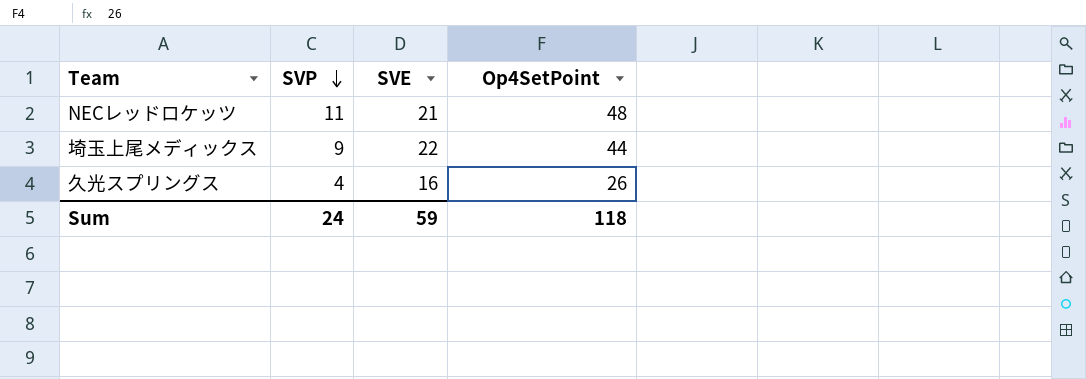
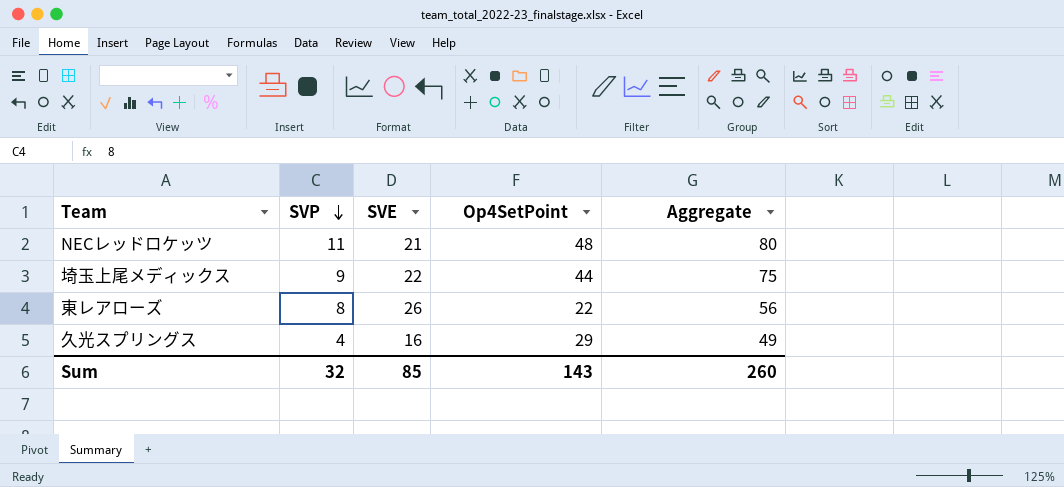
column Aggregate | formula: none -> [SVP] + [SVE] + [Op4SetPoint]
row 東レアローズ: none -> 8 | 26 | 22 | 56
久光スプリングス | Op4SetPoint: 26 -> 29
Sum | SVP: 24 -> 32
Sum | SVE: 59 -> 85
Sum | Op4SetPoint: 118 -> 143

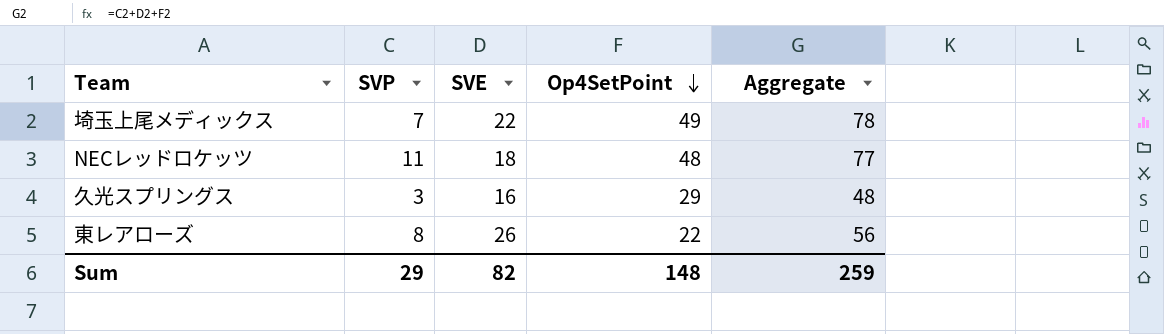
row order: SVP descending -> Op4SetPoint descending
埼玉上尾メディックス | SVP: 9 -> 7
埼玉上尾メディックス | Op4SetPoint: 44 -> 49
埼玉上尾メディックス | Aggregate: 75 -> 78
NECレッドロケッツ | SVE: 21 -> 18
NECレッドロケッツ | Aggregate: 80 -> 77
久光スプリングス | SVP: 4 -> 3
久光スプリングス | Aggregate: 49 -> 48
Sum | SVP: 32 -> 29
Sum | SVE: 85 -> 82
Sum | Op4SetPoint: 143 -> 148
Sum | Aggregate: 260 -> 259

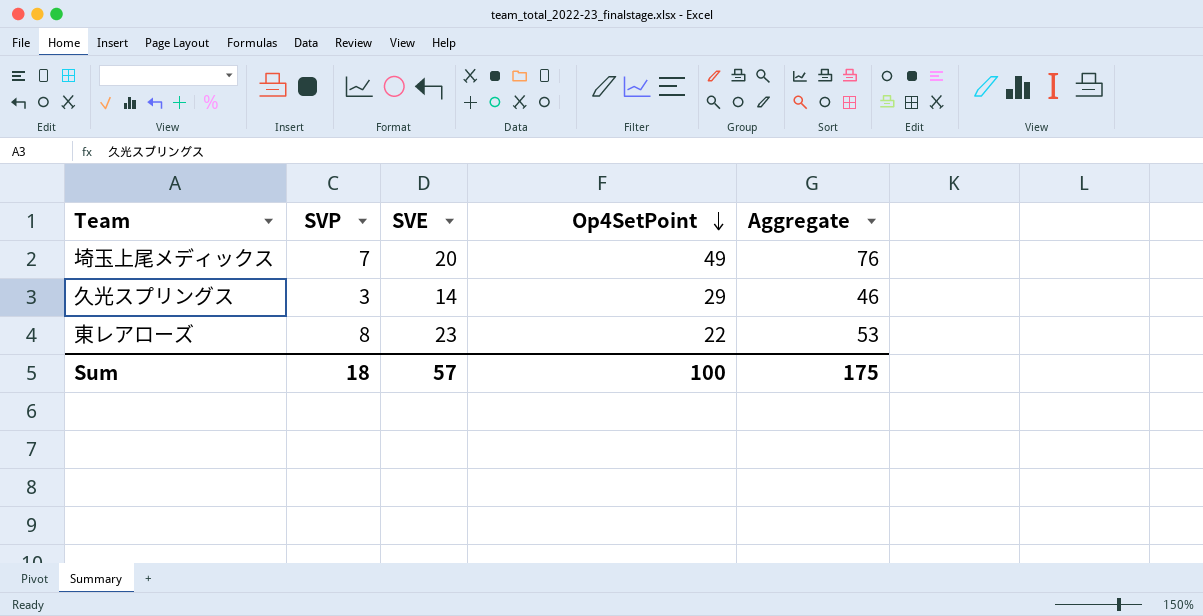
row NECレッドロケッツ: 11 | 18 | 48 | 77 -> none
埼玉上尾メディックス | SVE: 22 -> 20
埼玉上尾メディックス | Aggregate: 78 -> 76
久光スプリングス | SVE: 16 -> 14
久光スプリングス | Aggregate: 48 -> 46
東レアローズ | SVE: 26 -> 23
東レアローズ | Aggregate: 56 -> 53
Sum | SVP: 29 -> 18
Sum | SVE: 82 -> 57
Sum | Op4SetPoint: 148 -> 100
Sum | Aggregate: 259 -> 175

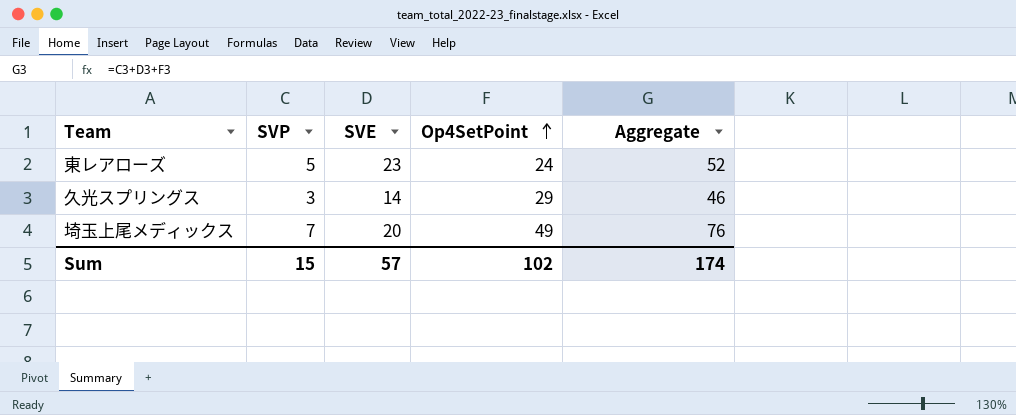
row order: Op4SetPoint descending -> Op4SetPoint ascending
東レアローズ | SVP: 8 -> 5
東レアローズ | Op4SetPoint: 22 -> 24
東レアローズ | Aggregate: 53 -> 52
Sum | SVP: 18 -> 15
Sum | Op4SetPoint: 100 -> 102
Sum | Aggregate: 175 -> 174

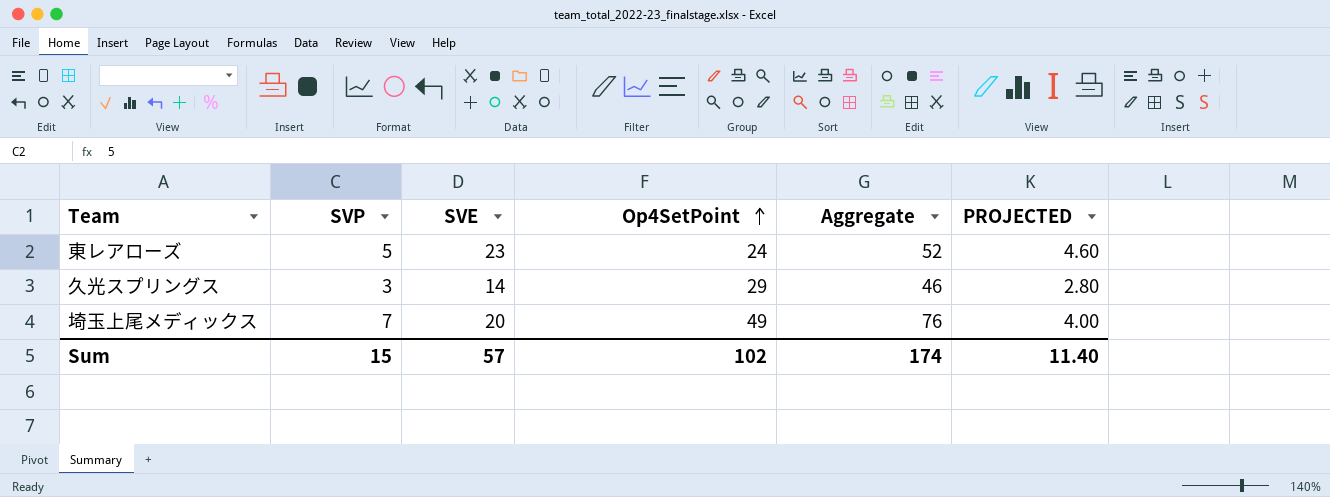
column PROJECTED | formula: none -> [SVE] * 0.2

